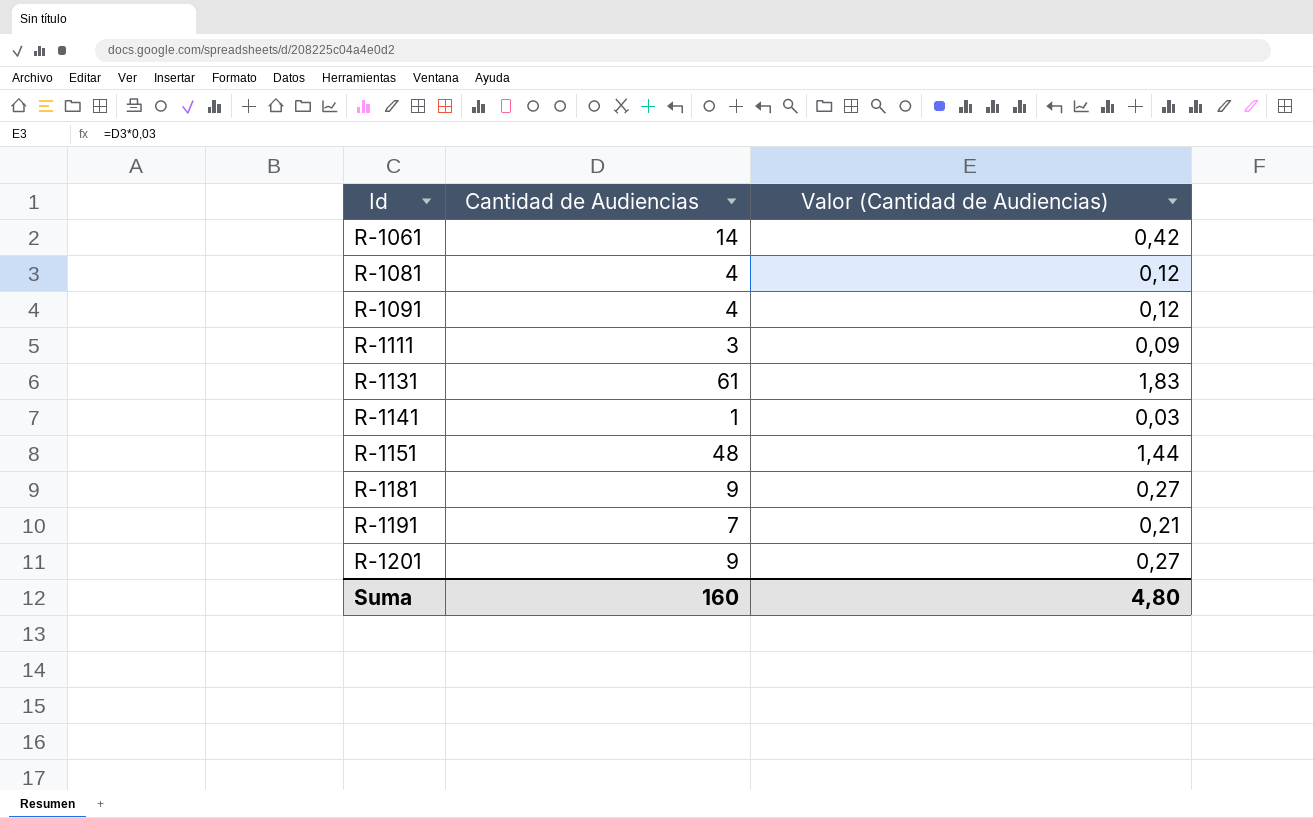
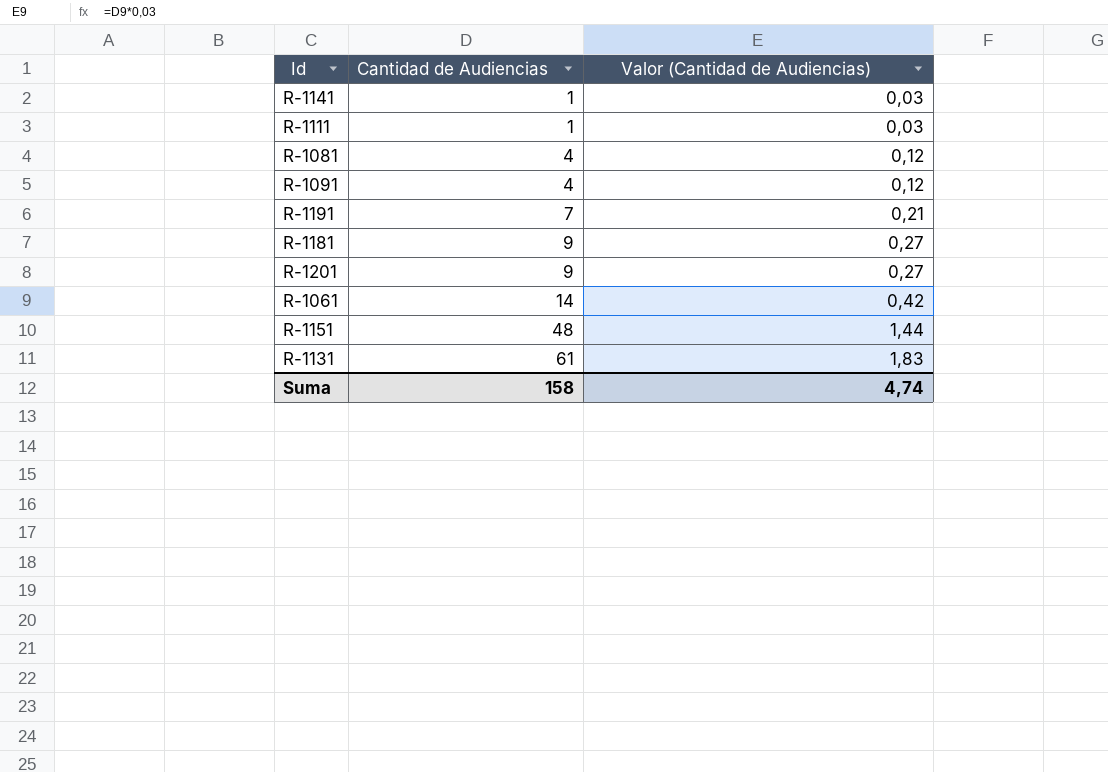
row order: Id ascending -> Cantidad de Audiencias ascending
R-1111 | Cantidad de Audiencias: 3 -> 1
R-1111 | Valor (Cantidad de Audiencias): 0,09 -> 0,03
Suma | Cantidad de Audiencias: 160 -> 158
Suma | Valor (Cantidad de Audiencias): 4,80 -> 4,74

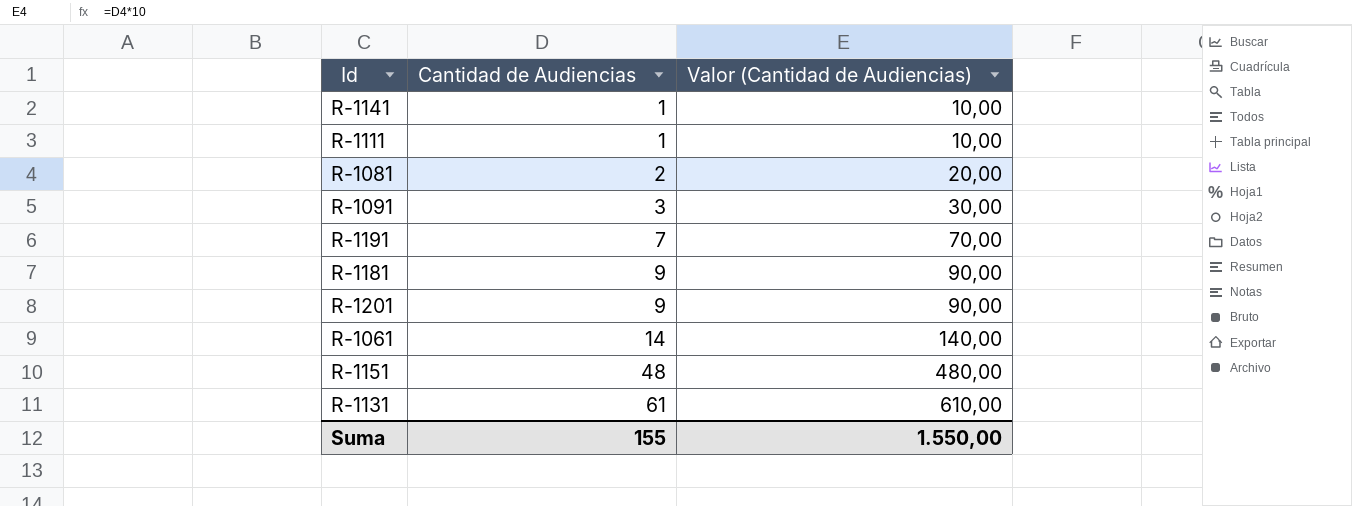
column Valor (Cantidad de Audiencias) | formula: [Cantidad de Audiencias] * 0,03 -> [Cantidad de Audiencias] * 10
R-1081 | Cantidad de Audiencias: 4 -> 2
R-1091 | Cantidad de Audiencias: 4 -> 3
Suma | Cantidad de Audiencias: 158 -> 155
Suma | Valor (Cantidad de Audiencias): 4,74 -> 1.550,00

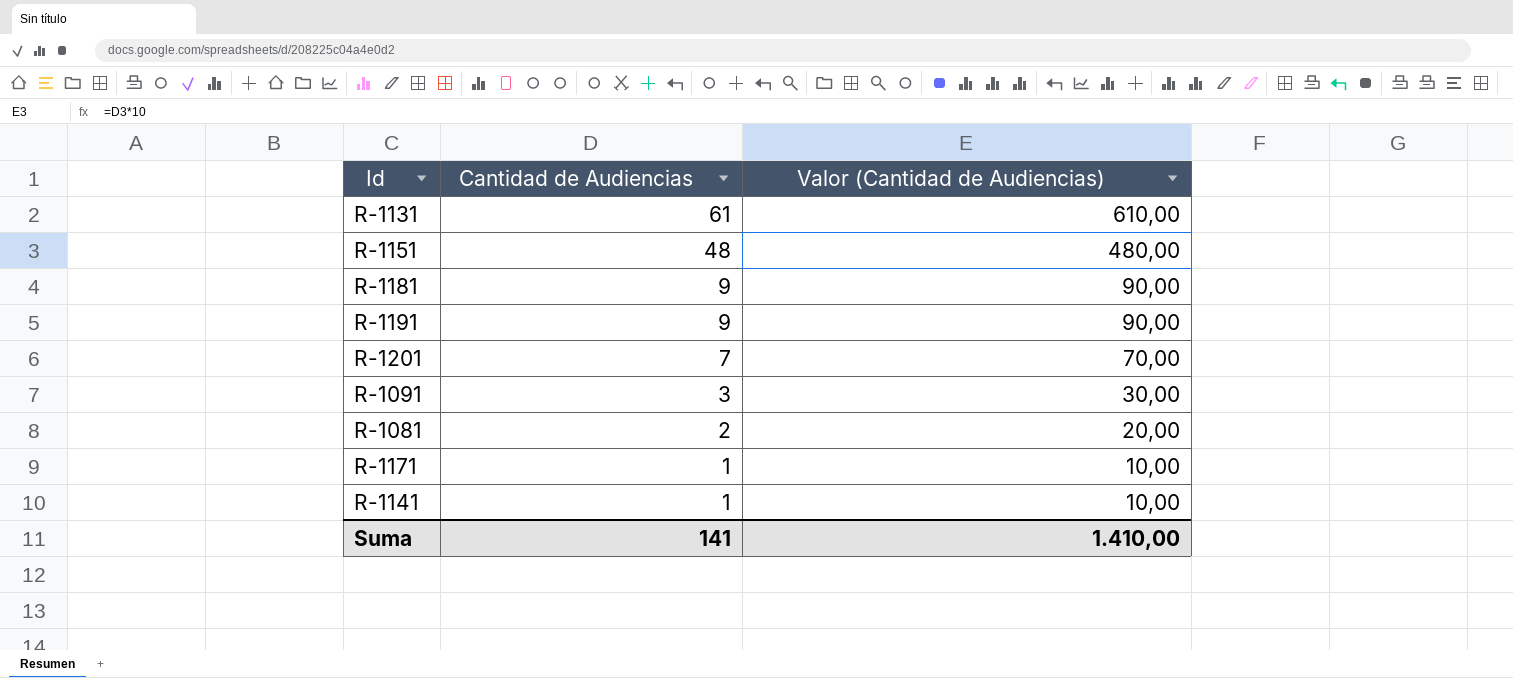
row order: Cantidad de Audiencias ascending -> Cantidad de Audiencias descending
row R-1111: 1 | 10,00 -> none
row R-1061: 14 | 140,00 -> none
R-1191 | Cantidad de Audiencias: 7 -> 9
R-1191 | Valor (Cantidad de Audiencias): 70,00 -> 90,00
R-1201 | Cantidad de Audiencias: 9 -> 7
R-1201 | Valor (Cantidad de Audiencias): 90,00 -> 70,00
row R-1171: none -> 1 | 10,00
Suma | Cantidad de Audiencias: 155 -> 141
Suma | Valor (Cantidad de Audiencias): 1.550,00 -> 1.410,00

